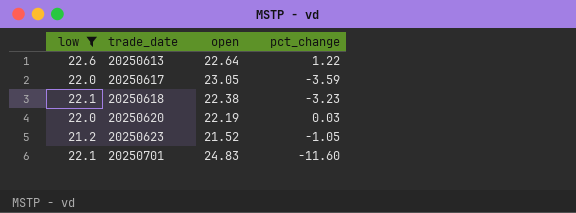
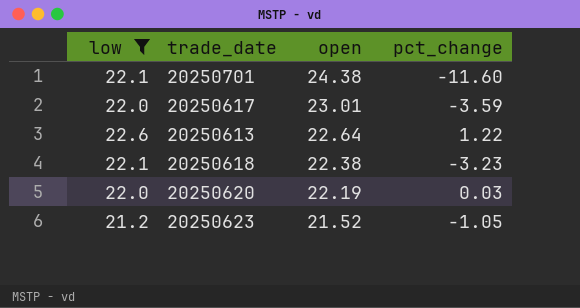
row order: trade_date ascending -> open descending
20250701 | open: 24.83 -> 24.38
20250617 | open: 23.05 -> 23.01

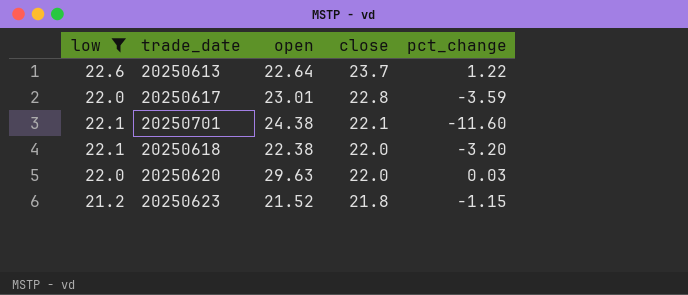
row order: open descending -> close descending
column close | position: none -> 4
20250618 | pct_change: -3.23 -> -3.20
20250620 | open: 22.19 -> 29.63
20250623 | pct_change: -1.05 -> -1.15

